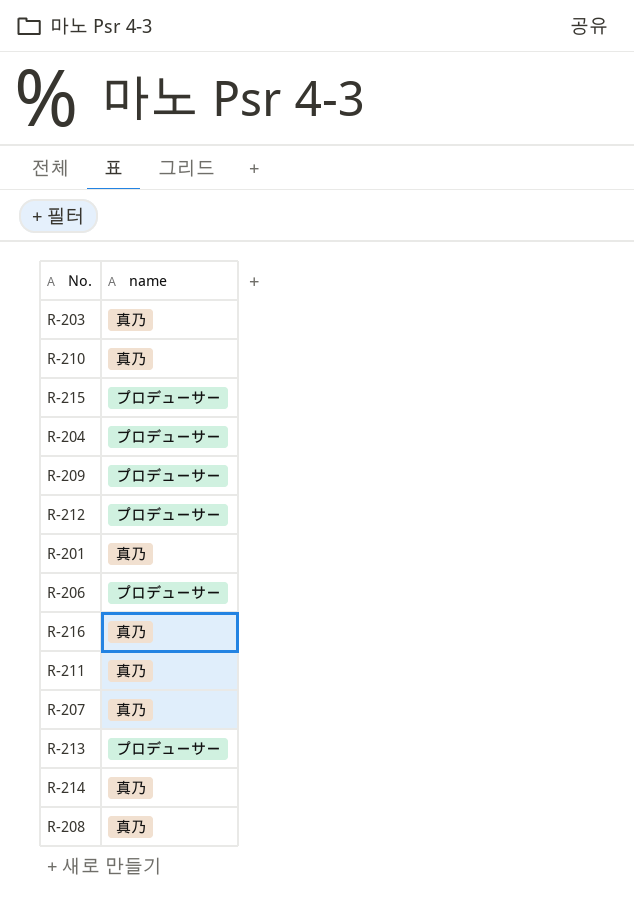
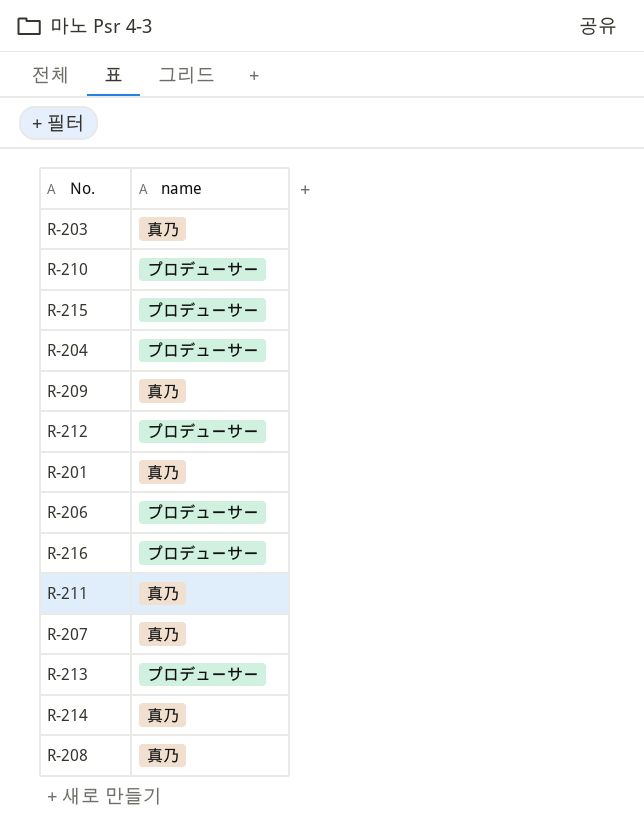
R-210 | name: 真乃 -> プロデューサー
R-209 | name: プロデューサー -> 真乃
R-216 | name: 真乃 -> プロデューサー

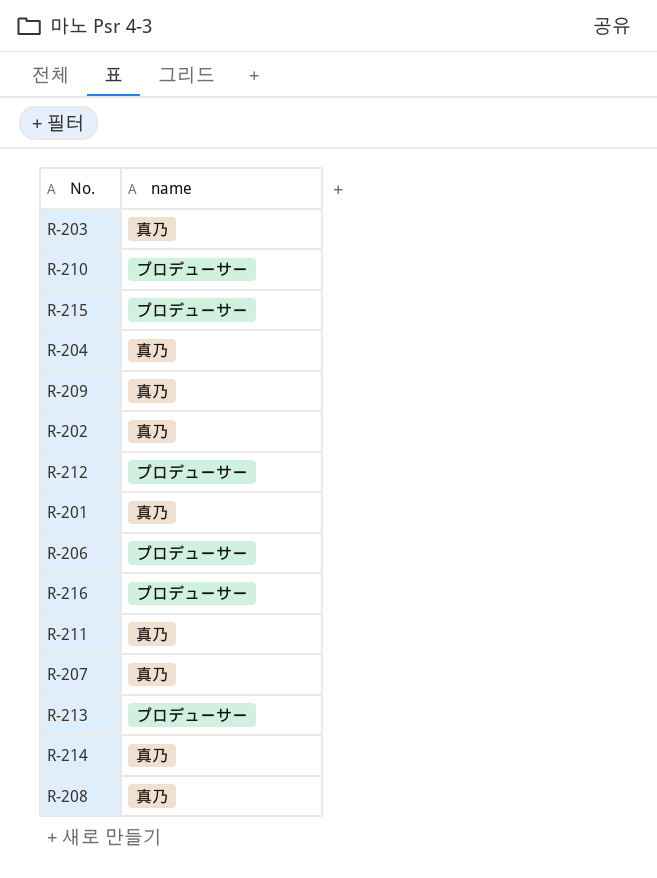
R-204 | name: プロデューサー -> 真乃
row R-202: none -> 真乃

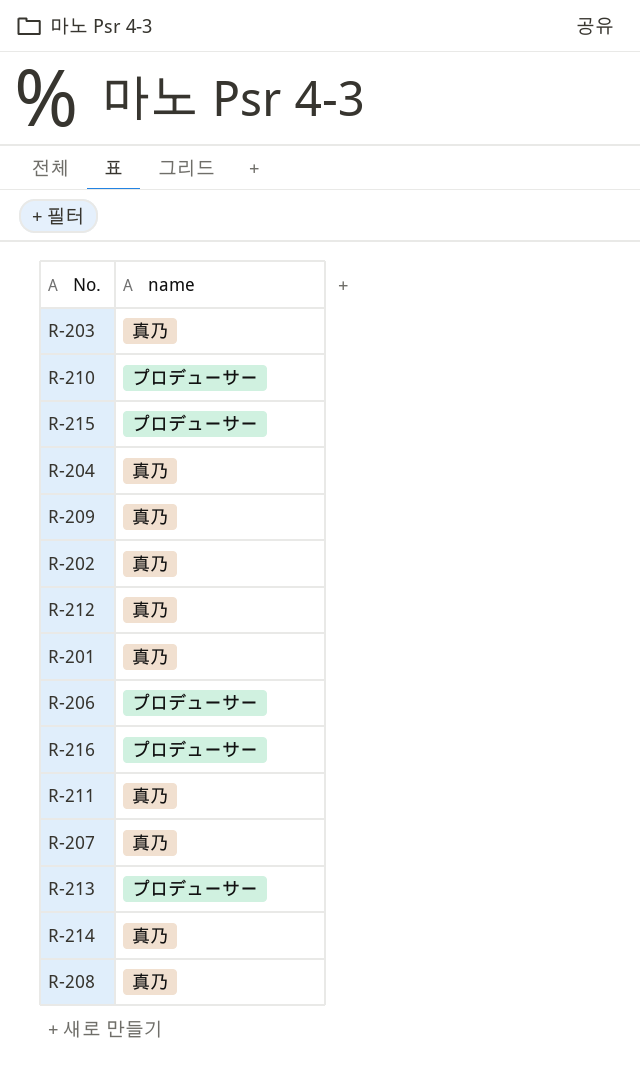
R-212 | name: プロデューサー -> 真乃

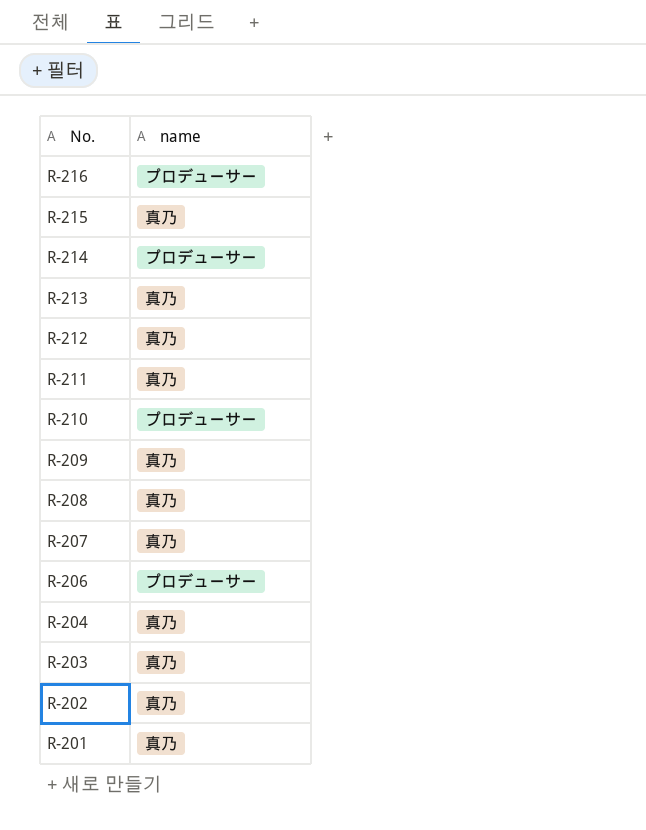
row order: none -> No. descending
R-215 | name: プロデューサー -> 真乃
R-214 | name: 真乃 -> プロデューサー
R-213 | name: プロデューサー -> 真乃

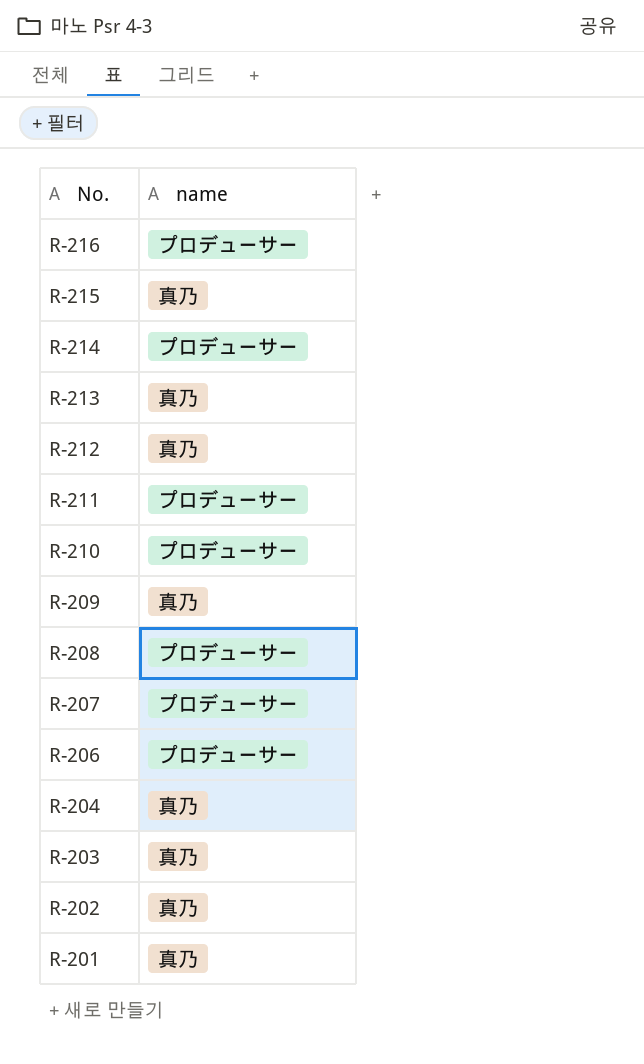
R-211 | name: 真乃 -> プロデューサー
R-208 | name: 真乃 -> プロデューサー
R-207 | name: 真乃 -> プロデューサー

